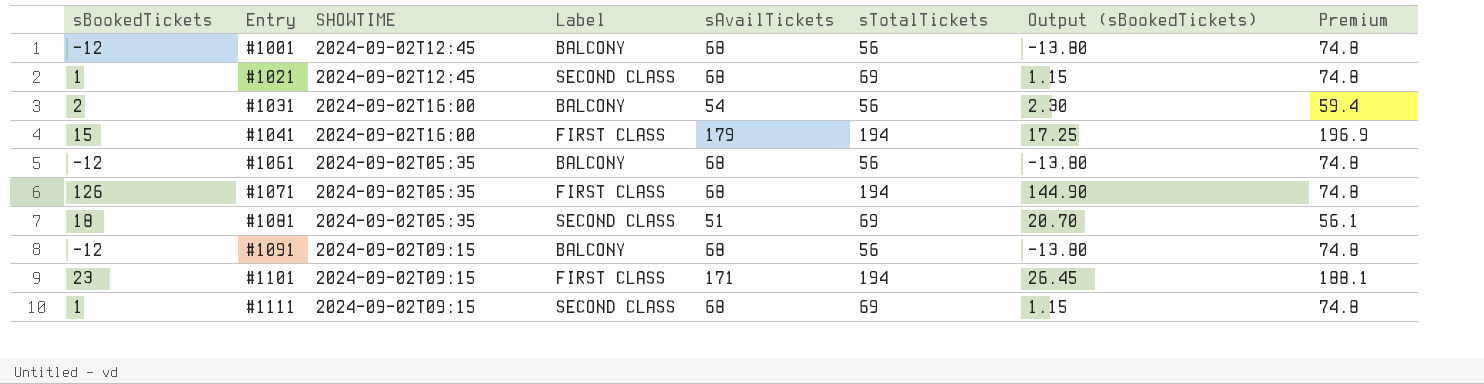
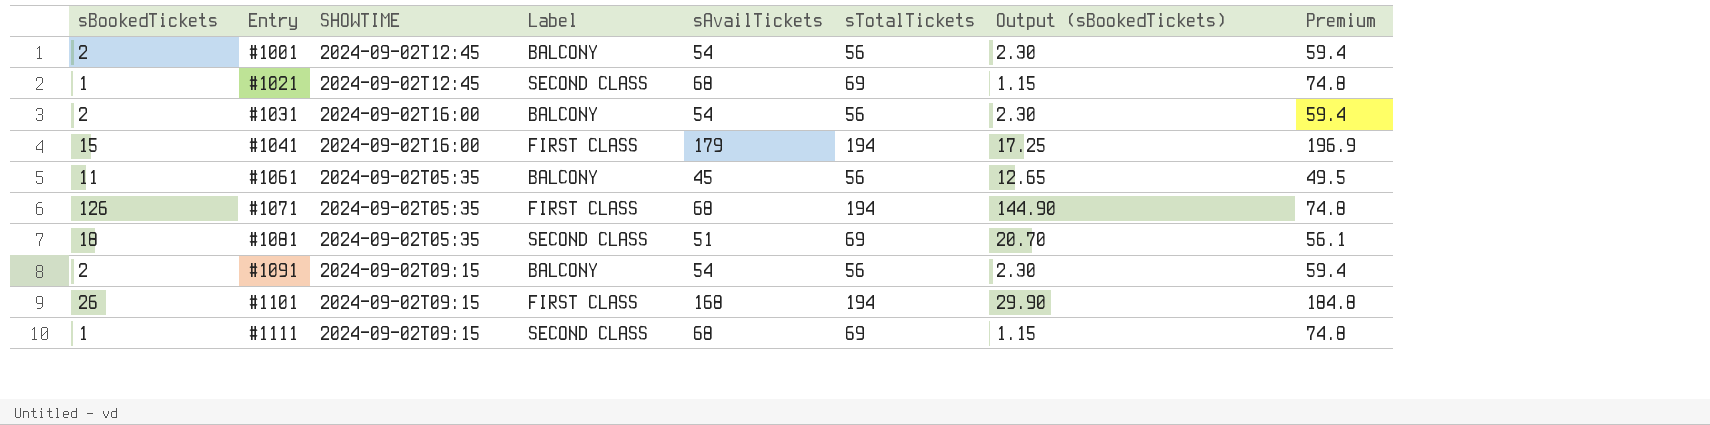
#1001 | sBookedTickets: -12 -> 2
#1001 | sAvailTickets: 68 -> 54
#1001 | Output (sBookedTickets): -13.80 -> 2.30
#1001 | Premium: 74.8 -> 59.4
#1061 | sBookedTickets: -12 -> 11
#1061 | sAvailTickets: 68 -> 45
#1061 | Output (sBookedTickets): -13.80 -> 12.65
#1061 | Premium: 74.8 -> 49.5
#1091 | sBookedTickets: -12 -> 2
#1091 | sAvailTickets: 68 -> 54
#1091 | Output (sBookedTickets): -13.80 -> 2.30
#1091 | Premium: 74.8 -> 59.4
#1101 | sBookedTickets: 23 -> 26
#1101 | sAvailTickets: 171 -> 168
#1101 | Output (sBookedTickets): 26.45 -> 29.90
#1101 | Premium: 188.1 -> 184.8

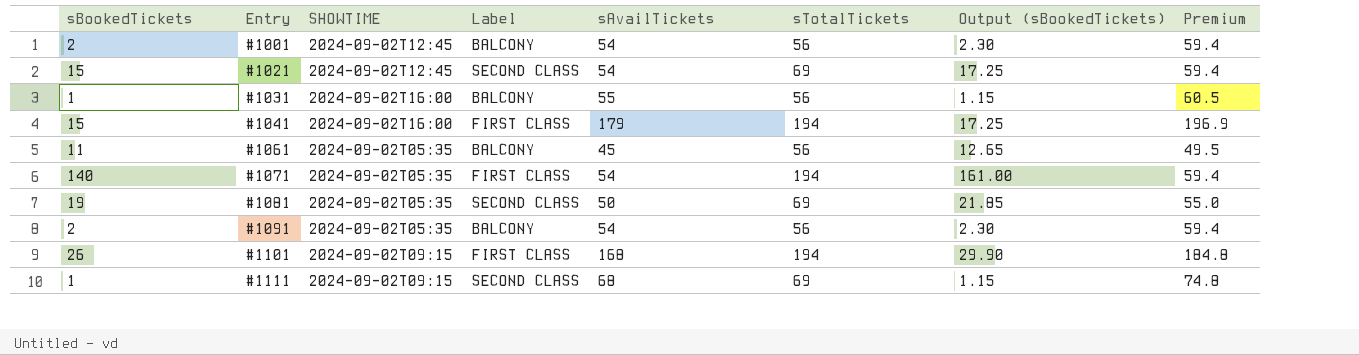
#1021 | sBookedTickets: 1 -> 15
#1021 | sAvailTickets: 68 -> 54
#1021 | Output (sBookedTickets): 1.15 -> 17.25
#1021 | Premium: 74.8 -> 59.4
#1031 | sBookedTickets: 2 -> 1
#1031 | sAvailTickets: 54 -> 55
#1031 | Output (sBookedTickets): 2.30 -> 1.15
#1031 | Premium: 59.4 -> 60.5
#1071 | sBookedTickets: 126 -> 140
#1071 | sAvailTickets: 68 -> 54
#1071 | Output (sBookedTickets): 144.90 -> 161.00
#1071 | Premium: 74.8 -> 59.4
#1081 | sBookedTickets: 18 -> 19
#1081 | sAvailTickets: 51 -> 50
#1081 | Output (sBookedTickets): 20.70 -> 21.85
#1081 | Premium: 56.1 -> 55.0
#1091 | SHOWTIME: 2024-09-02T09:15 -> 2024-09-02T05:35

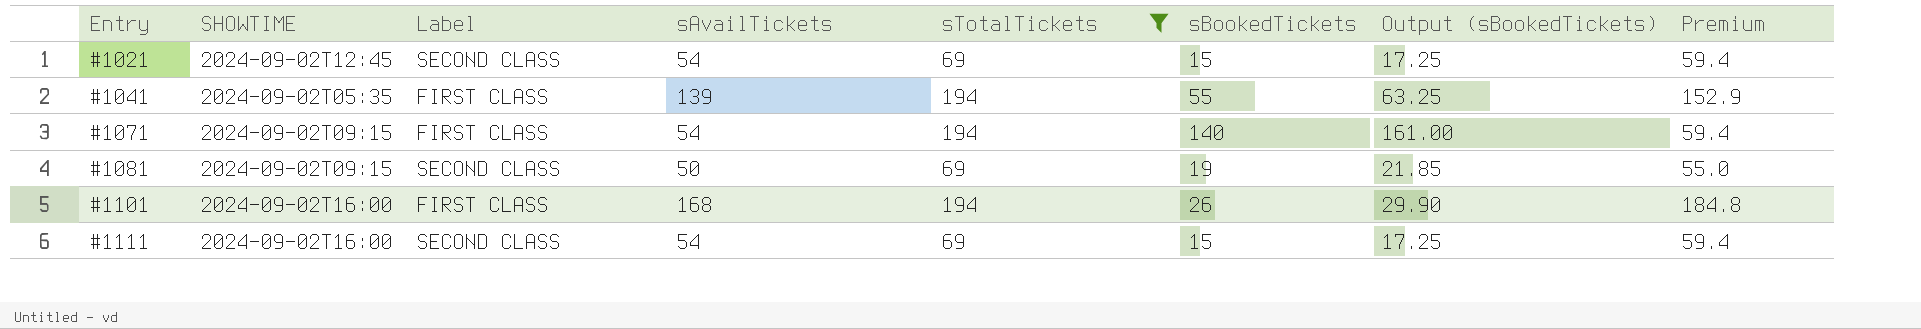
filter: none -> sTotalTickets != 56
column sBookedTickets | position: 1 -> 6
#1041 | SHOWTIME: 2024-09-02T16:00 -> 2024-09-02T05:35
#1041 | sAvailTickets: 179 -> 139
#1041 | sBookedTickets: 15 -> 55
#1041 | Output (sBookedTickets): 17.25 -> 63.25
#1041 | Premium: 196.9 -> 152.9
#1071 | SHOWTIME: 2024-09-02T05:35 -> 2024-09-02T09:15
#1081 | SHOWTIME: 2024-09-02T05:35 -> 2024-09-02T09:15
#1101 | SHOWTIME: 2024-09-02T09:15 -> 2024-09-02T16:00
#1111 | SHOWTIME: 2024-09-02T09:15 -> 2024-09-02T16:00
#1111 | sAvailTickets: 68 -> 54
#1111 | sBookedTickets: 1 -> 15
#1111 | Output (sBookedTickets): 1.15 -> 17.25
#1111 | Premium: 74.8 -> 59.4

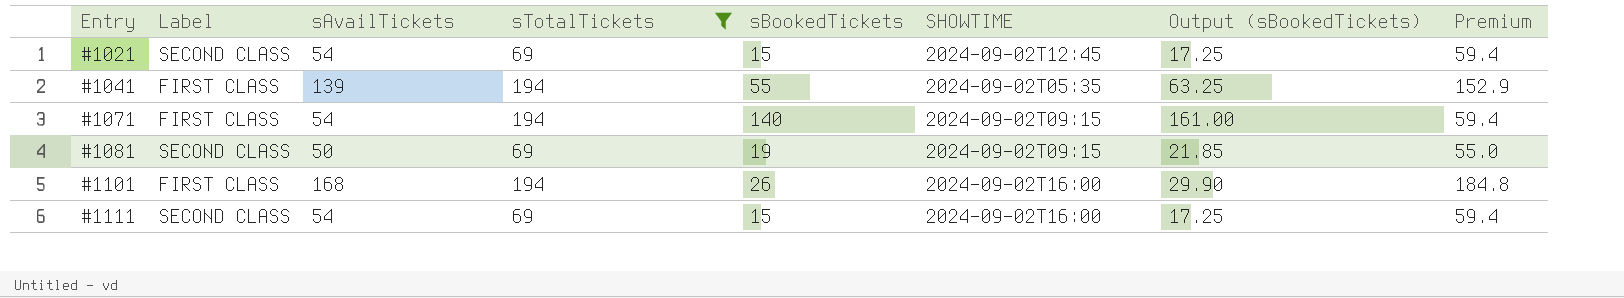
column SHOWTIME | position: 2 -> 6

